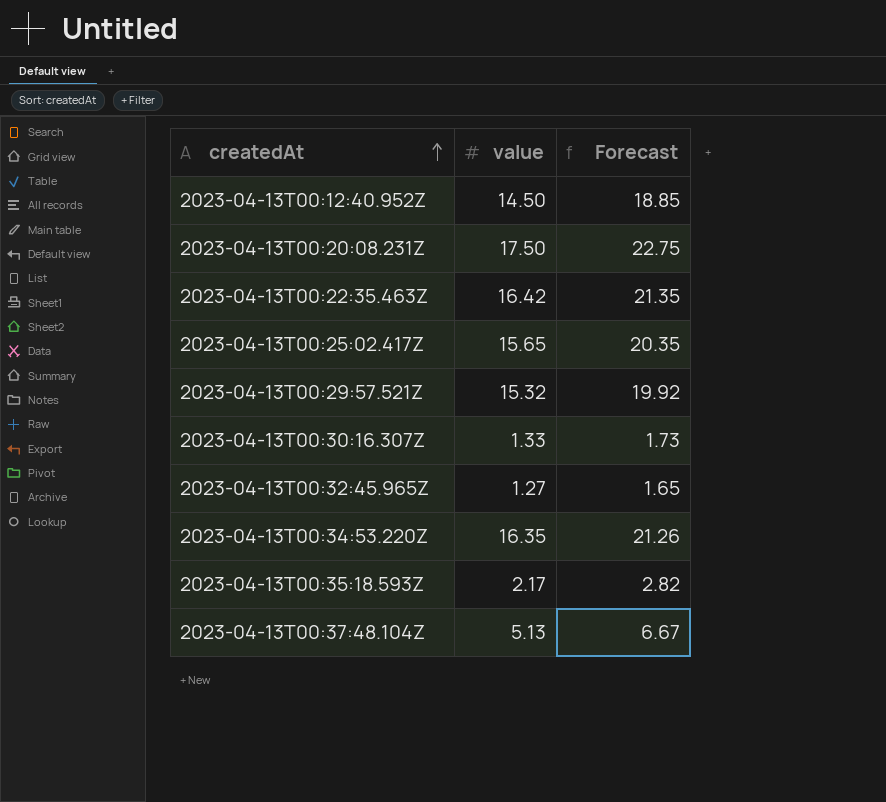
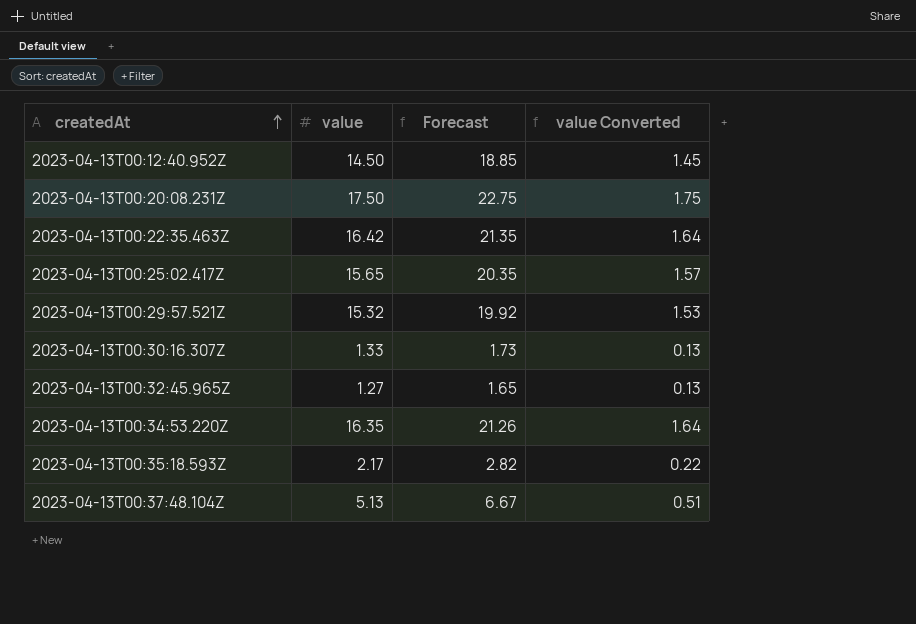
column value Converted | formula: none -> [value] * 0.1

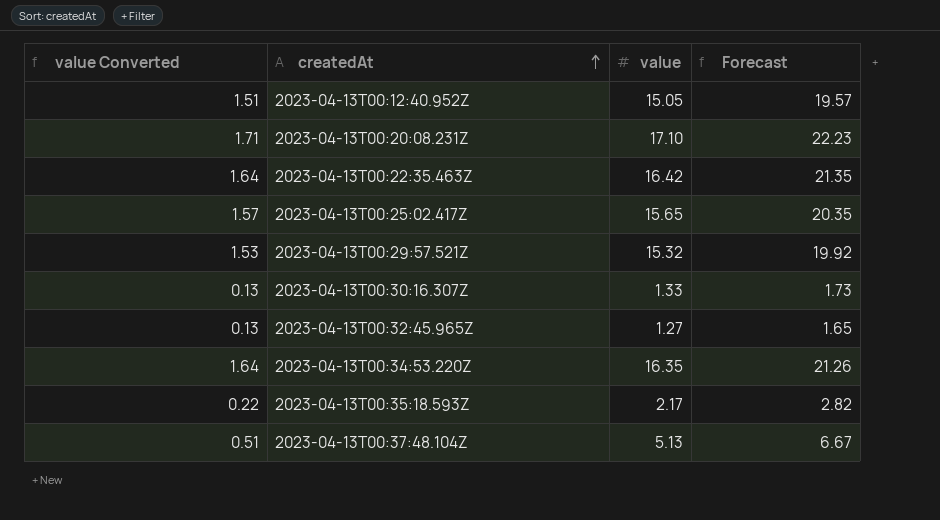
column value Converted | position: 4 -> 1
2023-04-13T00:12:40.952Z | value Converted: 1.45 -> 1.51
2023-04-13T00:12:40.952Z | value: 14.50 -> 15.05
2023-04-13T00:12:40.952Z | Forecast: 18.85 -> 19.57
2023-04-13T00:20:08.231Z | value Converted: 1.75 -> 1.71
2023-04-13T00:20:08.231Z | value: 17.50 -> 17.10
2023-04-13T00:20:08.231Z | Forecast: 22.75 -> 22.23

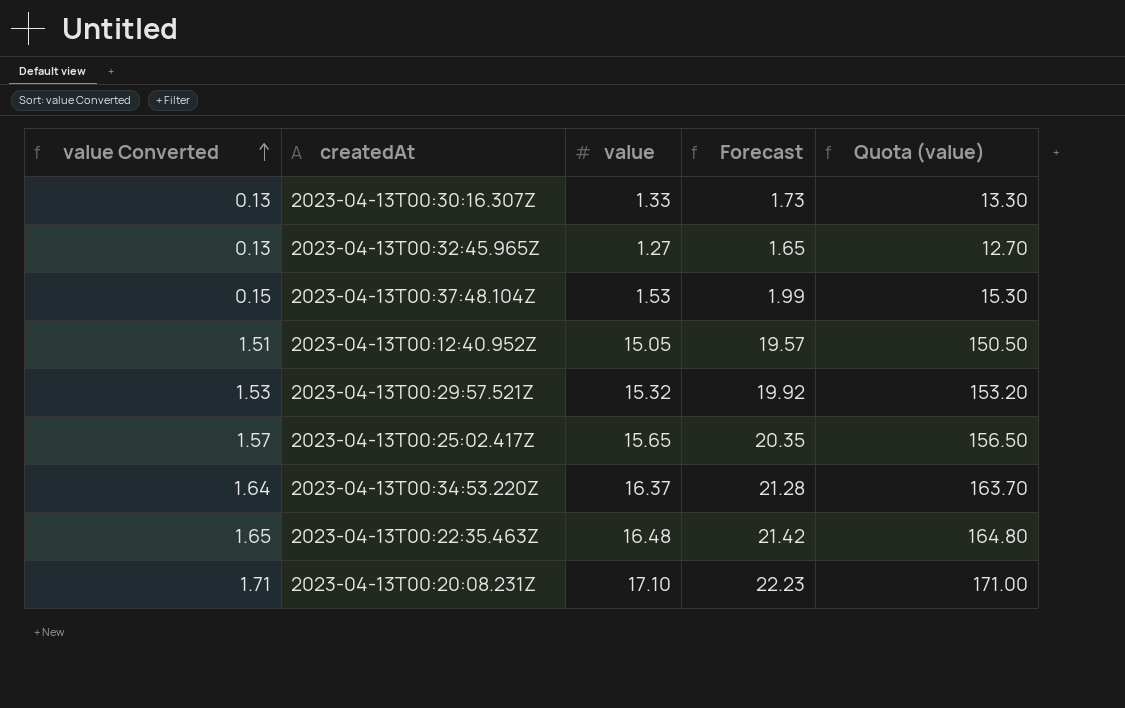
row order: createdAt ascending -> value Converted ascending
column Quota (value) | formula: none -> [value] * 10
row 2023-04-13T00:35:18.593Z: 0.22 | 2.17 | 2.82 -> none
2023-04-13T00:37:48.104Z | value Converted: 0.51 -> 0.15
2023-04-13T00:37:48.104Z | value: 5.13 -> 1.53
2023-04-13T00:37:48.104Z | Forecast: 6.67 -> 1.99
2023-04-13T00:34:53.220Z | value: 16.35 -> 16.37
2023-04-13T00:34:53.220Z | Forecast: 21.26 -> 21.28
2023-04-13T00:22:35.463Z | value Converted: 1.64 -> 1.65
2023-04-13T00:22:35.463Z | value: 16.42 -> 16.48
2023-04-13T00:22:35.463Z | Forecast: 21.35 -> 21.42

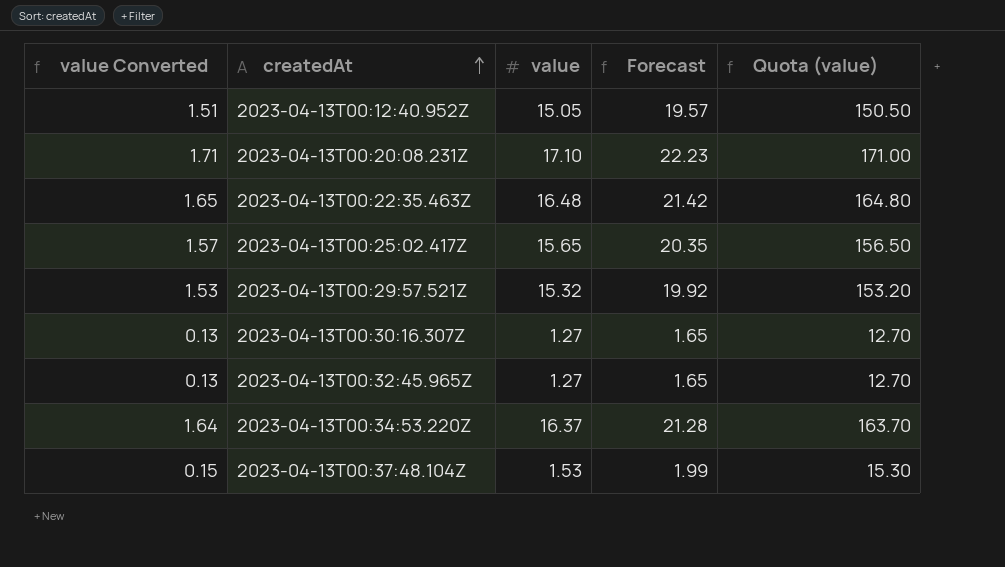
row order: value Converted ascending -> createdAt ascending
2023-04-13T00:30:16.307Z | value: 1.33 -> 1.27
2023-04-13T00:30:16.307Z | Forecast: 1.73 -> 1.65
2023-04-13T00:30:16.307Z | Quota (value): 13.30 -> 12.70

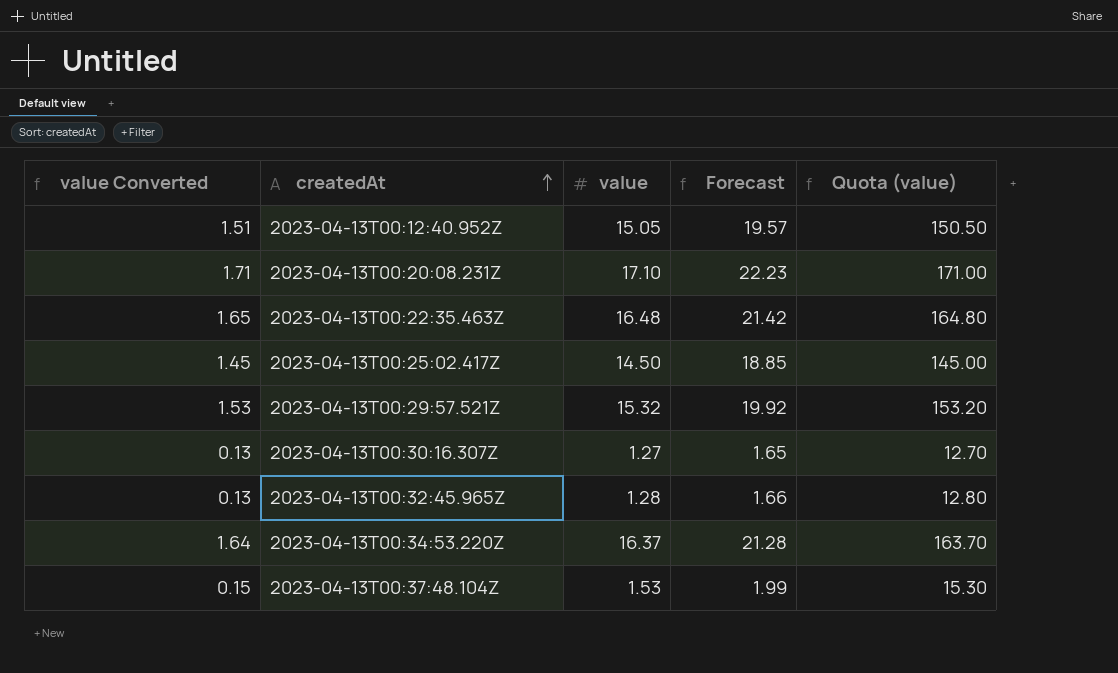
2023-04-13T00:25:02.417Z | value Converted: 1.57 -> 1.45
2023-04-13T00:25:02.417Z | value: 15.65 -> 14.50
2023-04-13T00:25:02.417Z | Forecast: 20.35 -> 18.85
2023-04-13T00:25:02.417Z | Quota (value): 156.50 -> 145.00
2023-04-13T00:32:45.965Z | value: 1.27 -> 1.28
2023-04-13T00:32:45.965Z | Forecast: 1.65 -> 1.66
2023-04-13T00:32:45.965Z | Quota (value): 12.70 -> 12.80

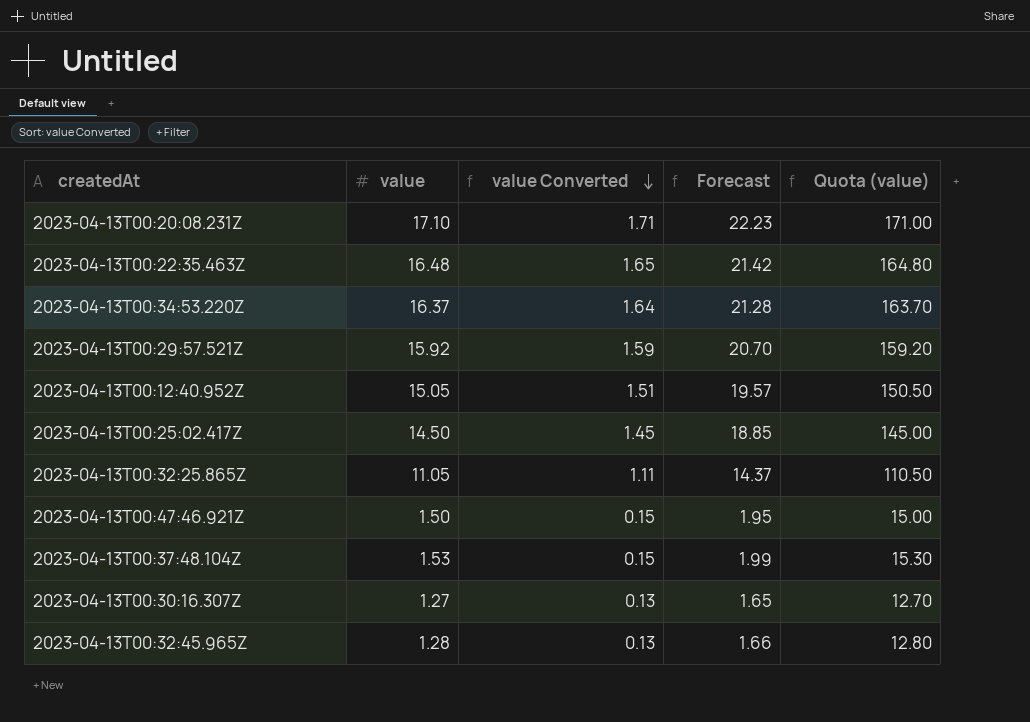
row order: createdAt ascending -> value Converted descending
column value Converted | position: 1 -> 3
2023-04-13T00:29:57.521Z | value: 15.32 -> 15.92
2023-04-13T00:29:57.521Z | value Converted: 1.53 -> 1.59
2023-04-13T00:29:57.521Z | Forecast: 19.92 -> 20.70
2023-04-13T00:29:57.521Z | Quota (value): 153.20 -> 159.20
row 2023-04-13T00:32:25.865Z: none -> 11.05 | 1.11 | 14.37 | 110.50
row 2023-04-13T00:47:46.921Z: none -> 1.50 | 0.15 | 1.95 | 15.00

